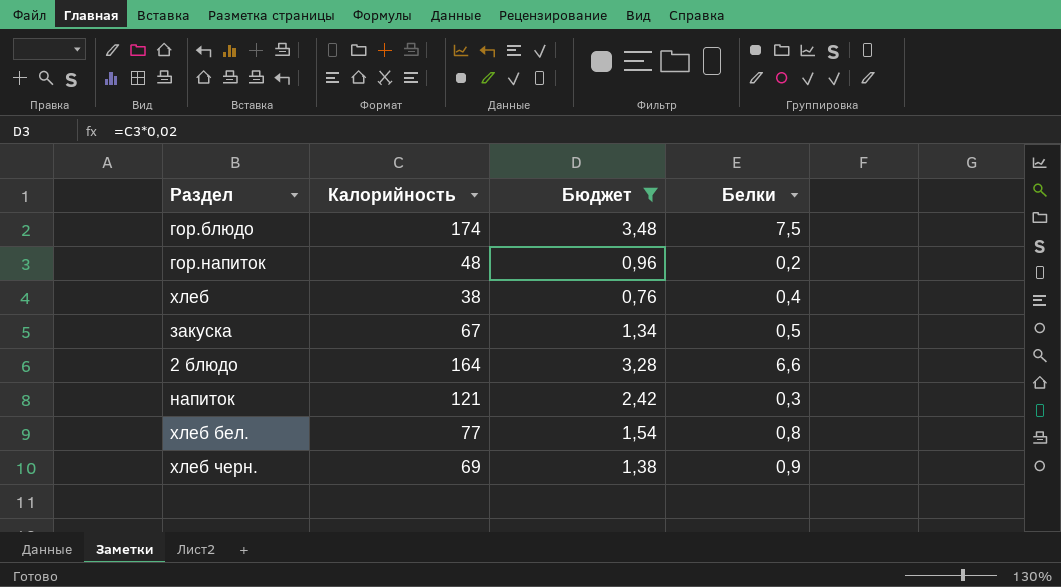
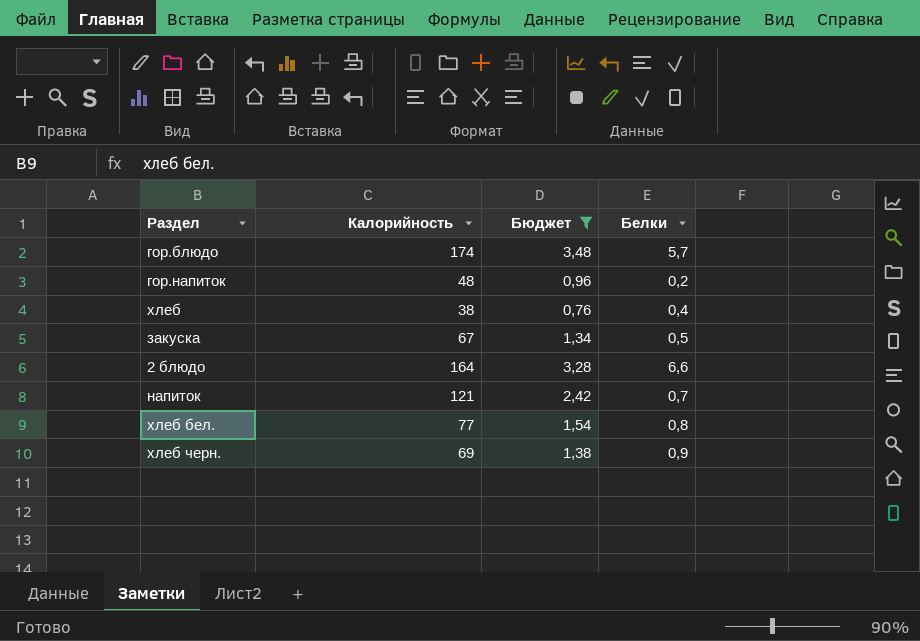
гор.блюдо | Белки: 7,5 -> 5,7
напиток | Белки: 0,3 -> 0,7

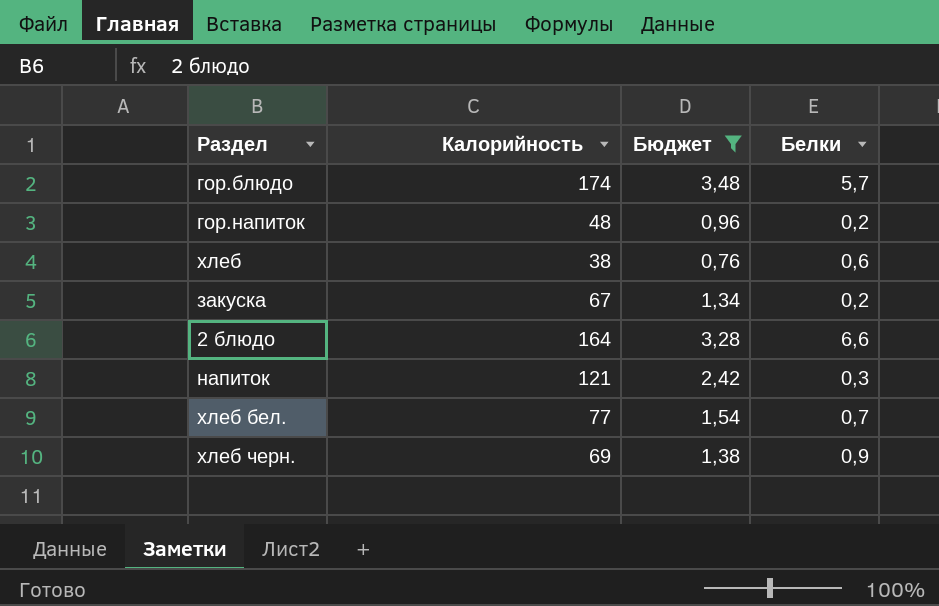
хлеб | Белки: 0,4 -> 0,6
закуска | Белки: 0,5 -> 0,2
напиток | Белки: 0,7 -> 0,3
хлеб бел. | Белки: 0,8 -> 0,7

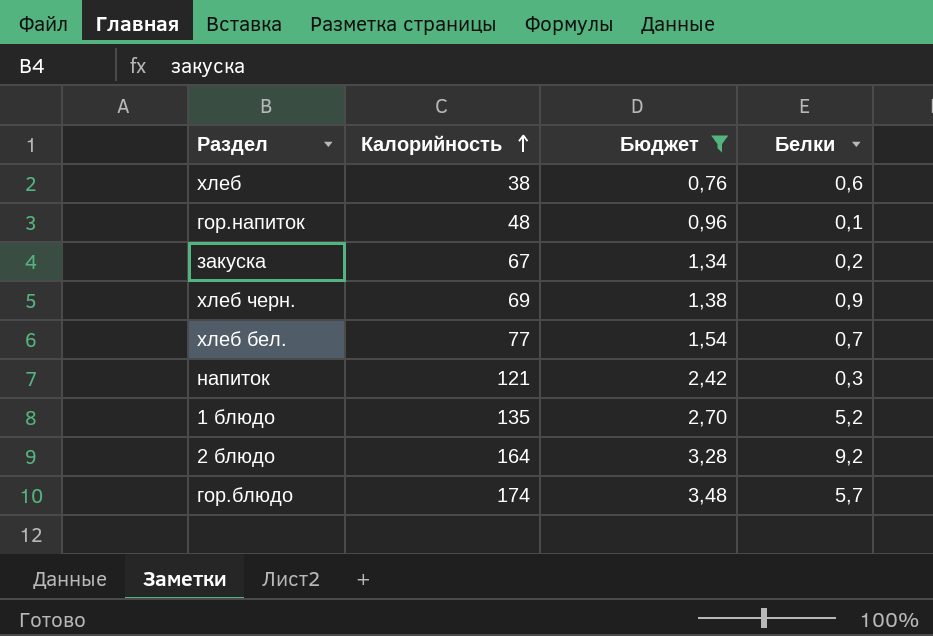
row order: none -> Калорийность ascending
гор.напиток | Белки: 0,2 -> 0,1
row 1 блюдо: none -> 135 | 2,70 | 5,2
2 блюдо | Белки: 6,6 -> 9,2

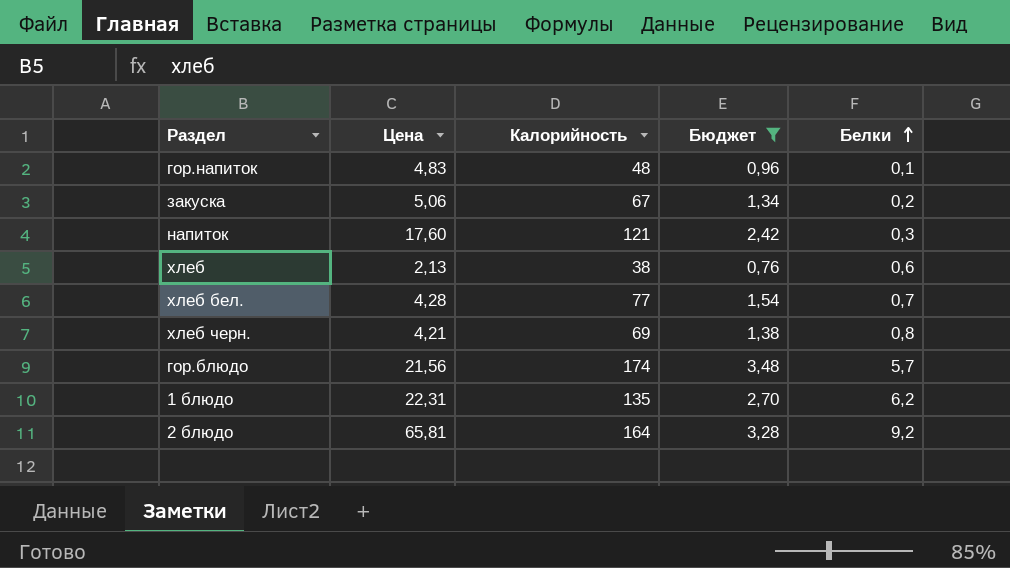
row order: Калорийность ascending -> Белки ascending
column Цена | position: none -> 2
хлеб черн. | Белки: 0,9 -> 0,8
1 блюдо | Белки: 5,2 -> 6,2

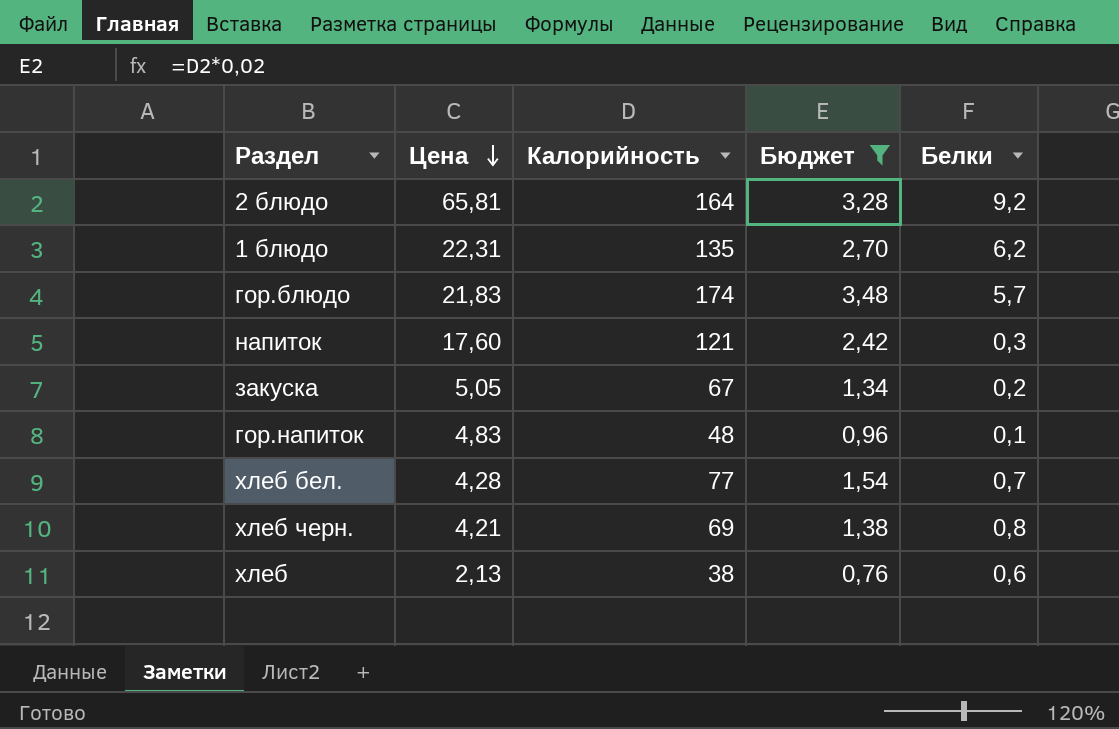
row order: Белки ascending -> Цена descending
гор.блюдо | Цена: 21,56 -> 21,83
закуска | Цена: 5,06 -> 5,05

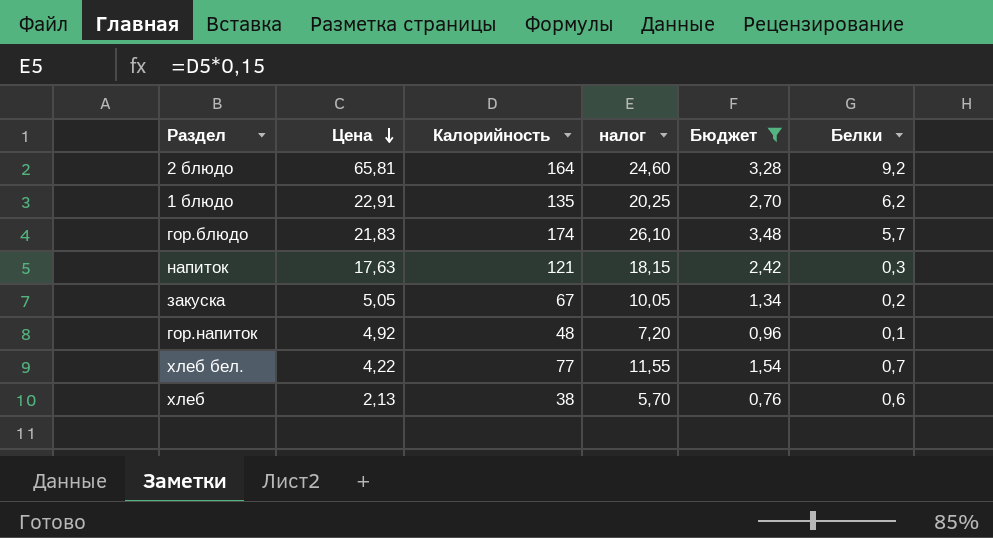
column налог | formula: none -> [Калорийность] * 0,15
row хлеб черн.: 4,21 | 69 | 1,38 | 0,8 -> none
1 блюдо | Цена: 22,31 -> 22,91
напиток | Цена: 17,60 -> 17,63
гор.напиток | Цена: 4,83 -> 4,92
хлеб бел. | Цена: 4,28 -> 4,22

